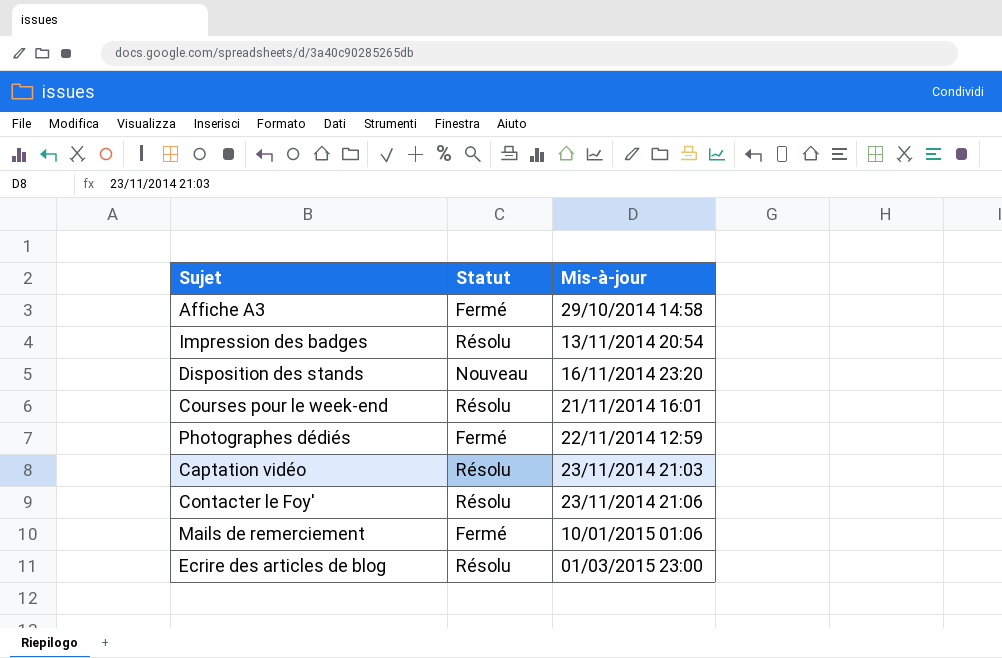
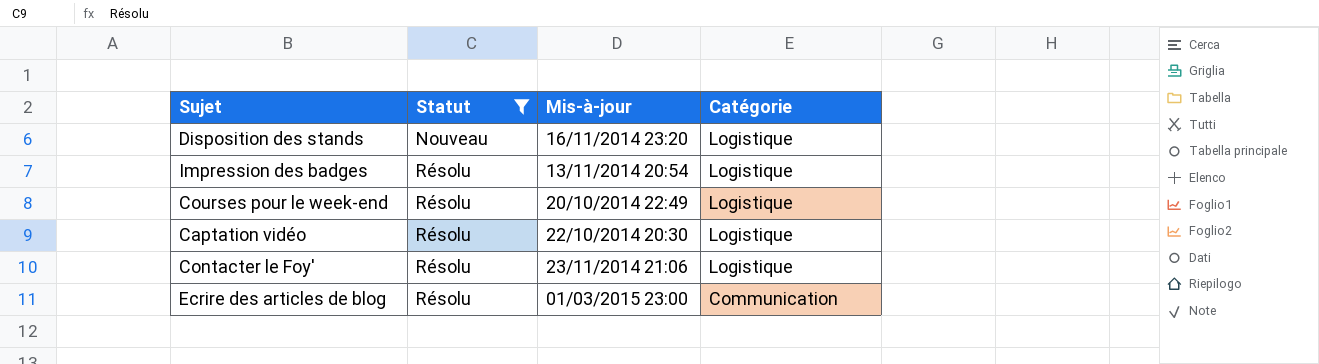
filter: none -> Statut != Fermé
row order: Mis-à-jour ascending -> Statut ascending
column Catégorie | position: none -> 4
Courses pour le week-end | Mis-à-jour: 21/11/2014 16:01 -> 20/10/2014 22:49
Captation vidéo | Mis-à-jour: 23/11/2014 21:03 -> 22/10/2014 20:30

